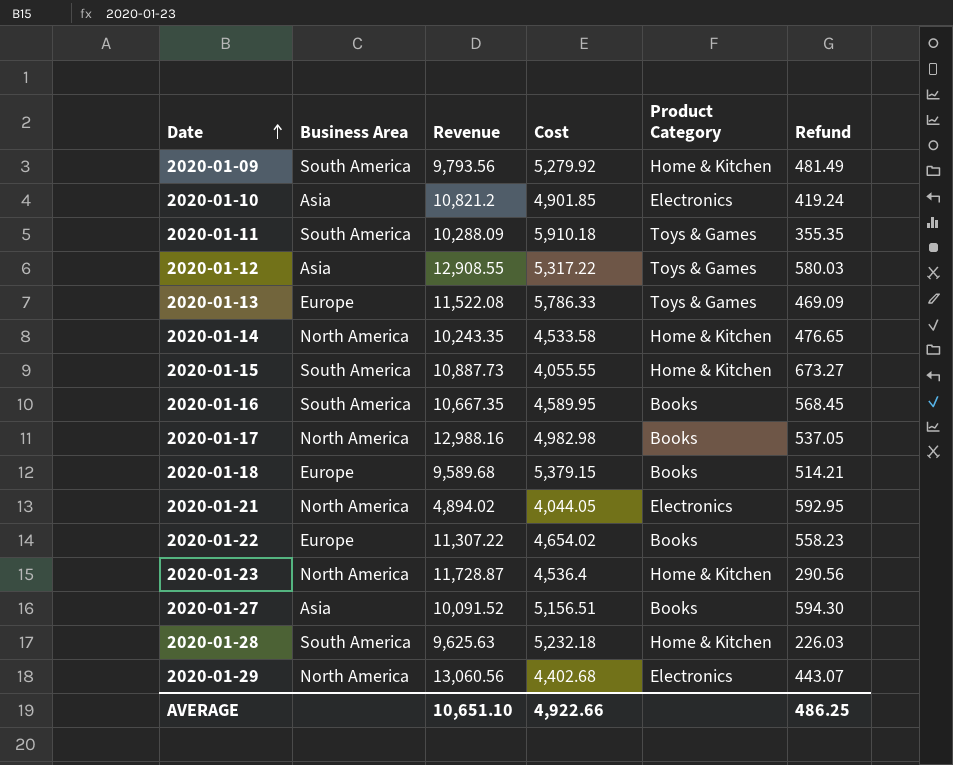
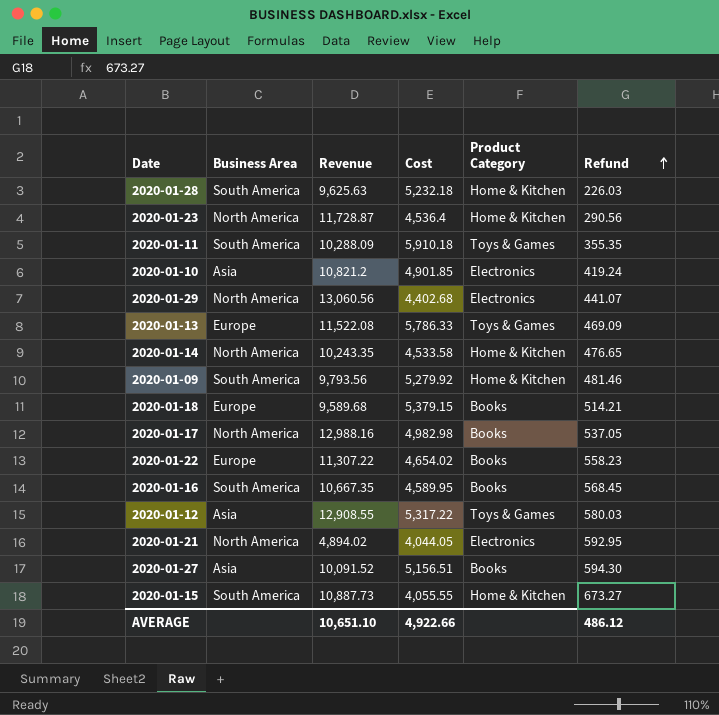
row order: Date ascending -> Refund ascending
2020-01-29 | Refund: 443.07 -> 441.07
2020-01-09 | Refund: 481.49 -> 481.46
AVERAGE | Refund: 486.25 -> 486.12

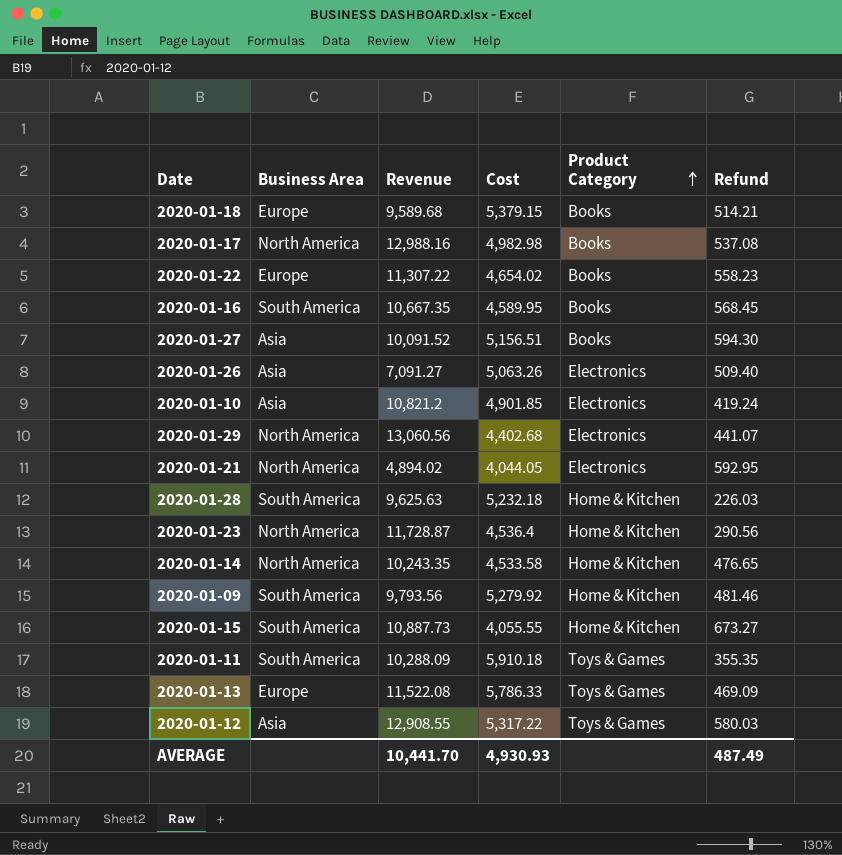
row order: Refund ascending -> Product Category ascending
2020-01-17 | Refund: 537.05 -> 537.08
row 2020-01-26: none -> Asia | 7,091.27 | 5,063.26 | Electronics | 509.40
AVERAGE | Revenue: 10,651.10 -> 10,441.70
AVERAGE | Cost: 4,922.66 -> 4,930.93
AVERAGE | Refund: 486.12 -> 487.49

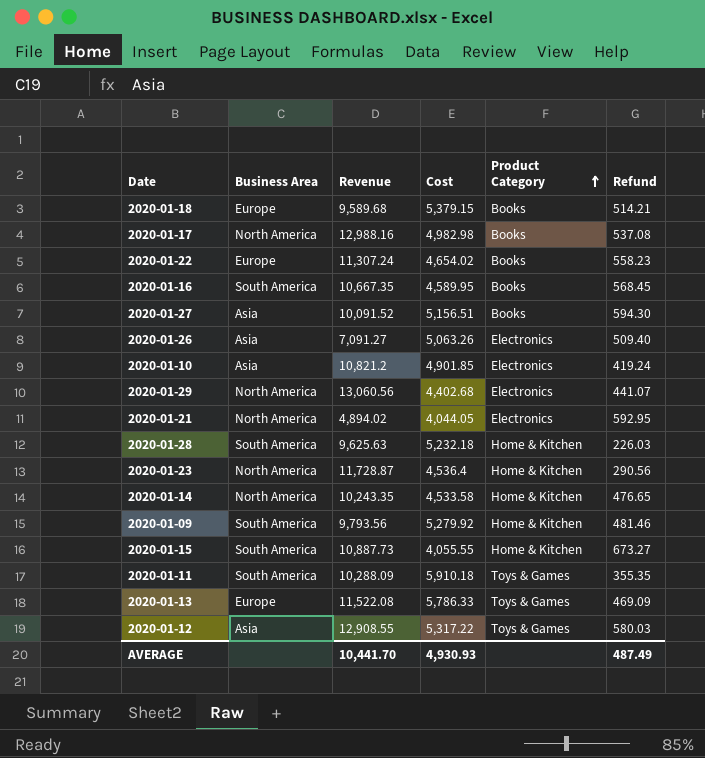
2020-01-22 | Revenue: 11,307.22 -> 11,307.24

